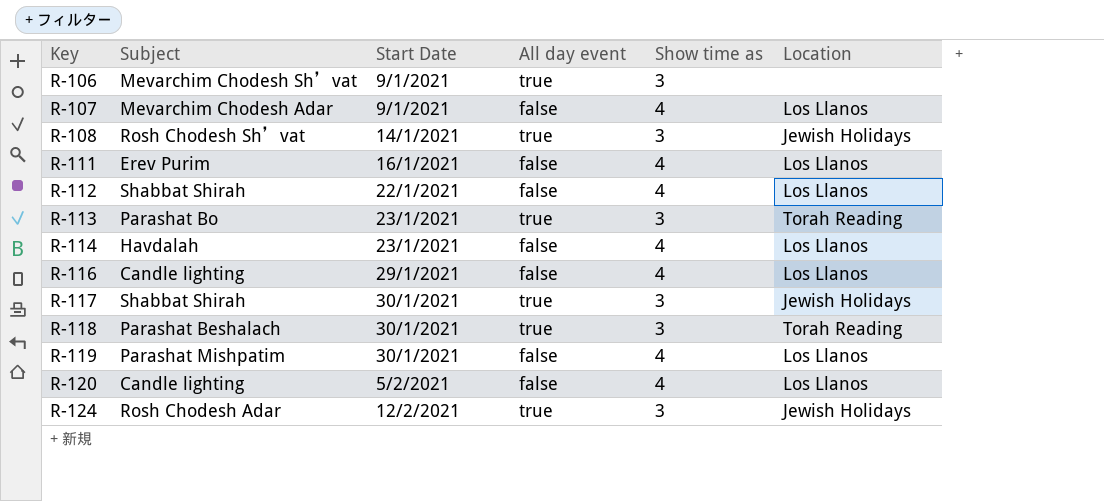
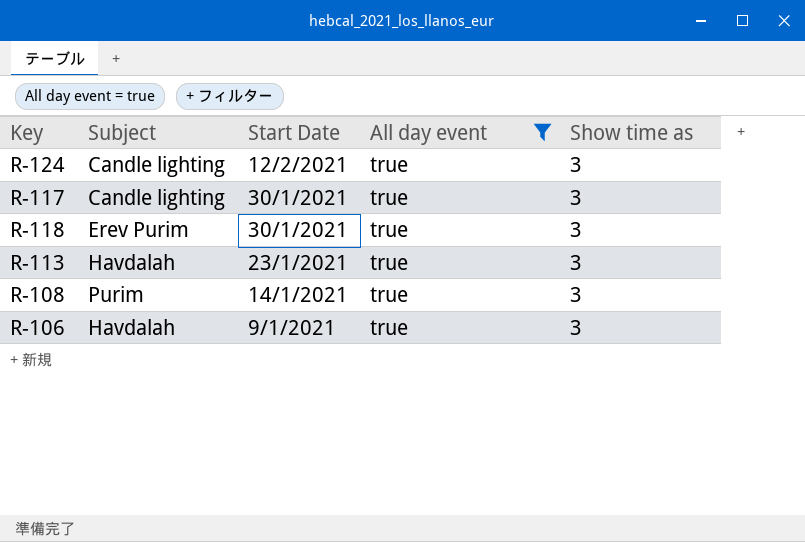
filter: none -> All day event = true
row order: Key ascending -> Start Date descending
column Location | position: 6 -> none
R-124 | Subject: Rosh Chodesh Adar -> Candle lighting
R-117 | Subject: Shabbat Shirah -> Candle lighting
R-118 | Subject: Parashat Beshalach -> Erev Purim
R-113 | Subject: Parashat Bo -> Havdalah
R-108 | Subject: Rosh Chodesh Sh’vat -> Purim
R-106 | Subject: Mevarchim Chodesh Sh’vat -> Havdalah

